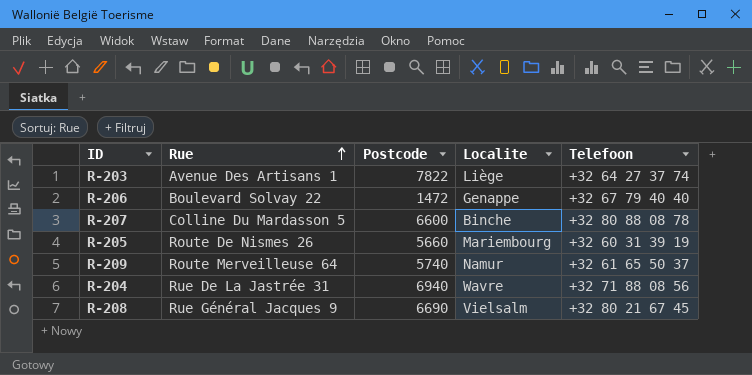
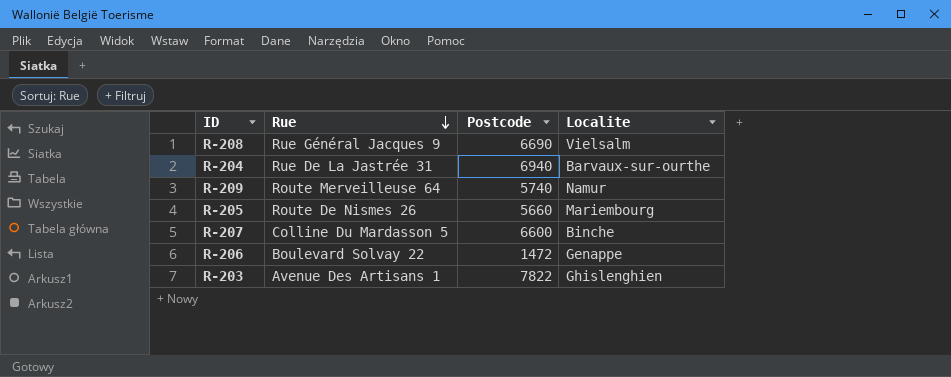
row order: Rue ascending -> Rue descending
column Telefoon | position: 5 -> none
R-204 | Localite: Wavre -> Barvaux-sur-ourthe
R-203 | Localite: Liège -> Ghislenghien

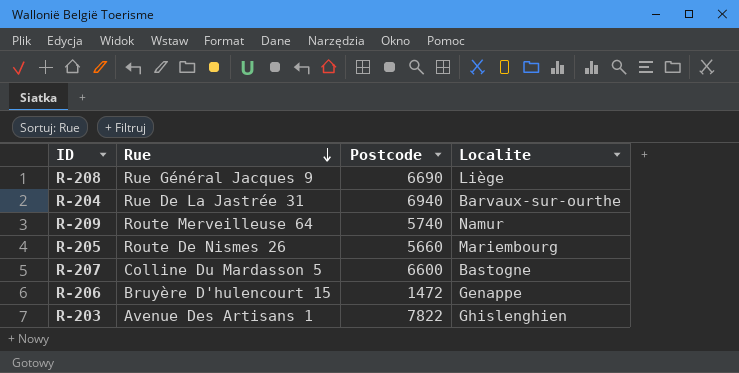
R-208 | Localite: Vielsalm -> Liège
R-207 | Localite: Binche -> Bastogne
R-206 | Rue: Boulevard Solvay 22 -> Bruyère D'hulencourt 15

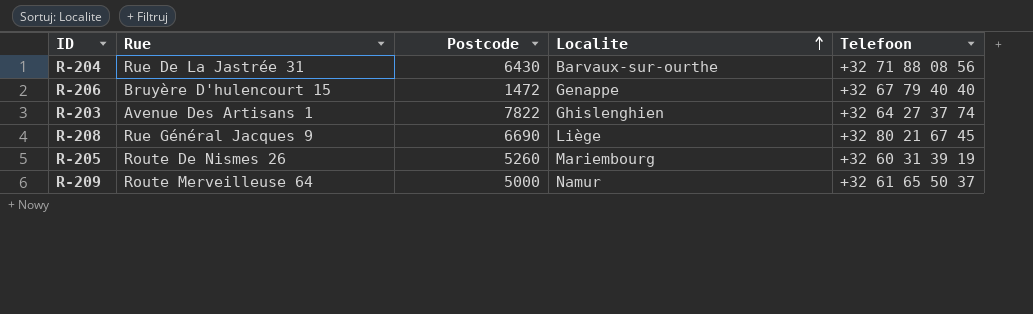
row order: Rue descending -> Localite ascending
column Telefoon | position: none -> 5
row R-207: Colline Du Mardasson 5 | 6600 | Bastogne -> none
R-204 | Postcode: 6940 -> 6430
R-205 | Postcode: 5660 -> 5260
R-209 | Postcode: 5740 -> 5000

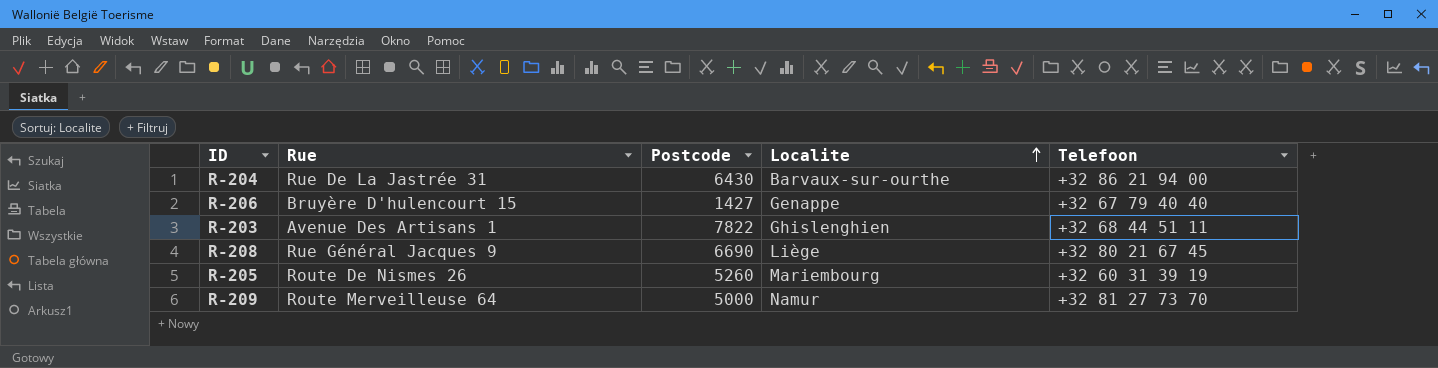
R-204 | Telefoon: +32 71 88 08 56 -> +32 86 21 94 00
R-206 | Postcode: 1472 -> 1427
R-203 | Telefoon: +32 64 27 37 74 -> +32 68 44 51 11
R-209 | Telefoon: +32 61 65 50 37 -> +32 81 27 73 70

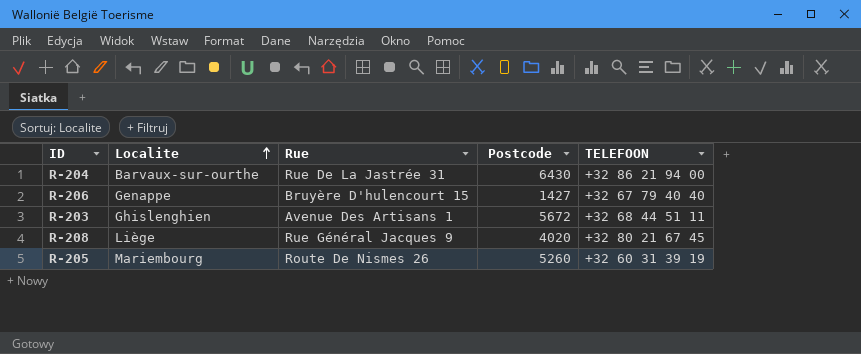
column Localite | position: 4 -> 2
column name: Telefoon -> TELEFOON
row R-209: Route Merveilleuse 64 | 5000 | Namur | +32 81 27 73 70 -> none
R-203 | Postcode: 7822 -> 5672
R-208 | Postcode: 6690 -> 4020

